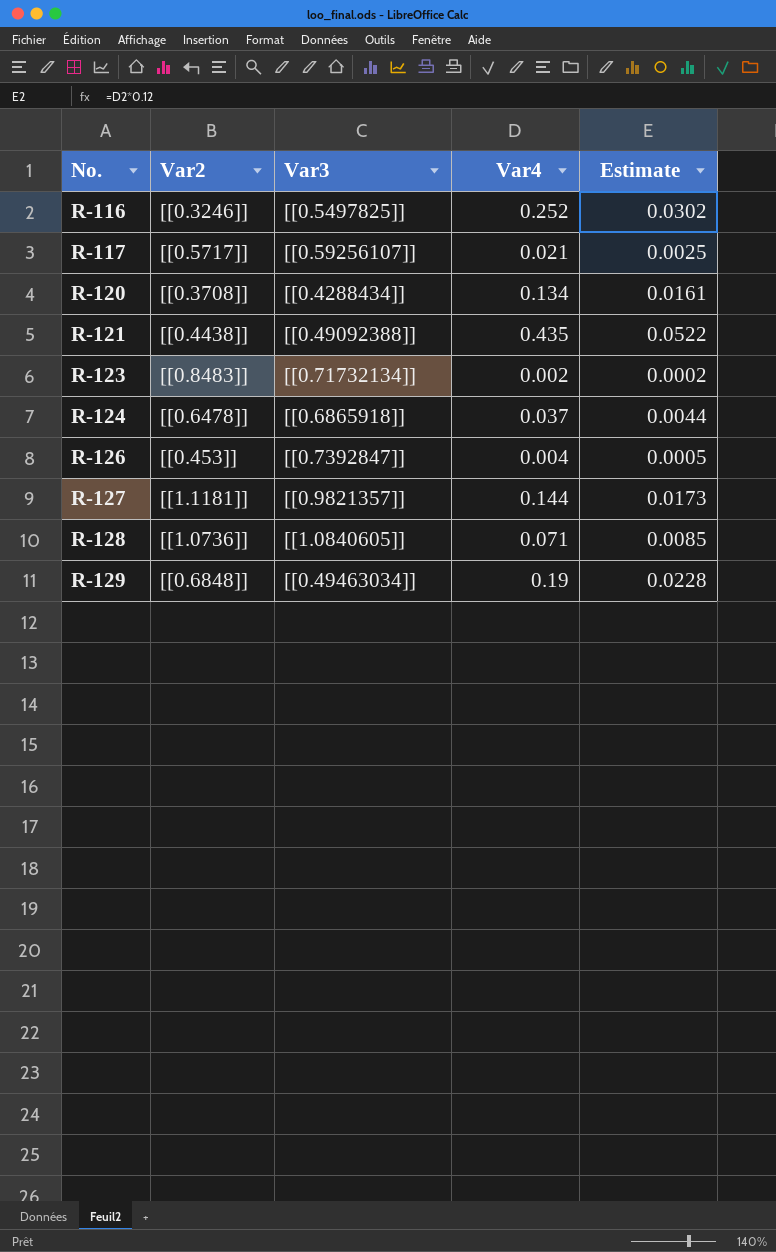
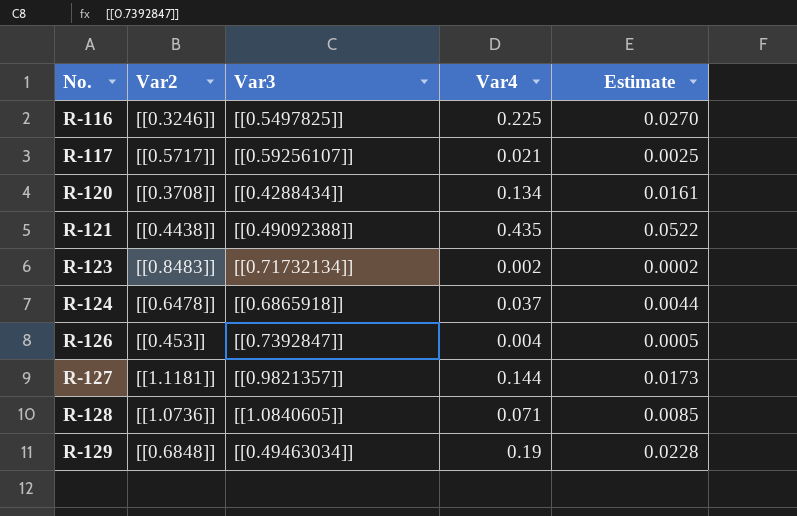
R-116 | Var4: 0.252 -> 0.225
R-116 | Estimate: 0.0302 -> 0.0270

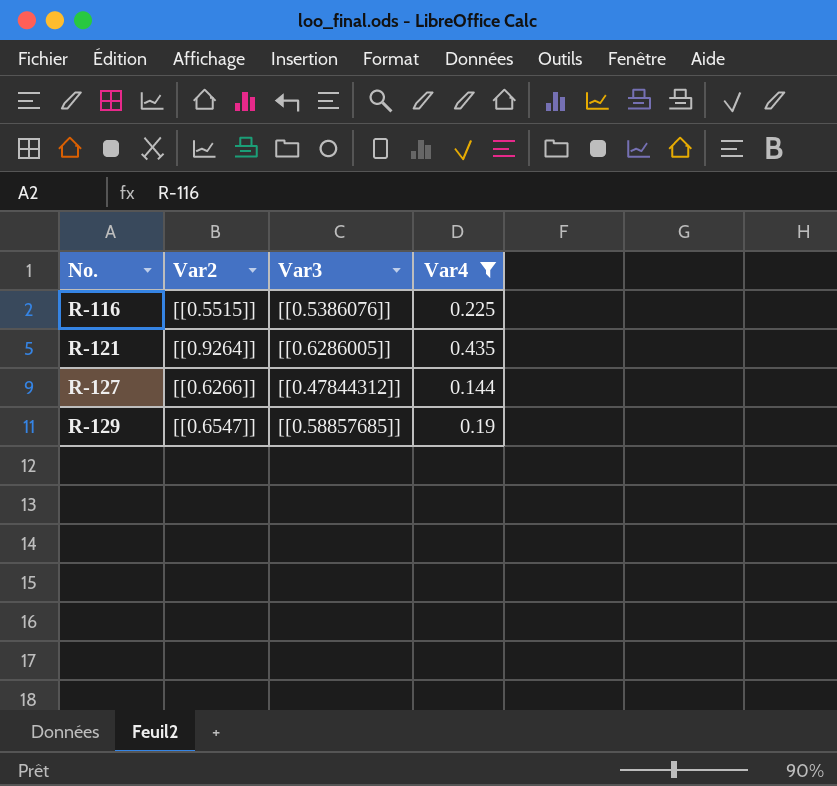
filter: none -> Var4 >= 0.144
column Estimate | formula: [Var4] * 0.12 -> none
R-116 | Var2: [[0.3246]] -> [[0.5515]]
R-116 | Var3: [[0.5497825]] -> [[0.5386076]]
R-121 | Var2: [[0.4438]] -> [[0.9264]]
R-121 | Var3: [[0.49092388]] -> [[0.6286005]]
R-127 | Var2: [[1.1181]] -> [[0.6266]]
R-127 | Var3: [[0.9821357]] -> [[0.47844312]]
R-129 | Var2: [[0.6848]] -> [[0.6547]]
R-129 | Var3: [[0.49463034]] -> [[0.58857685]]

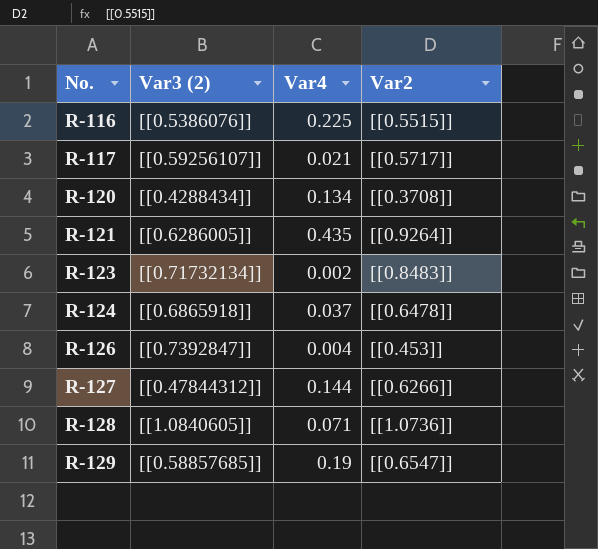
filter: Var4 >= 0.144 -> none
column name: Var3 -> Var3 (2)
column Var2 | position: 2 -> 4

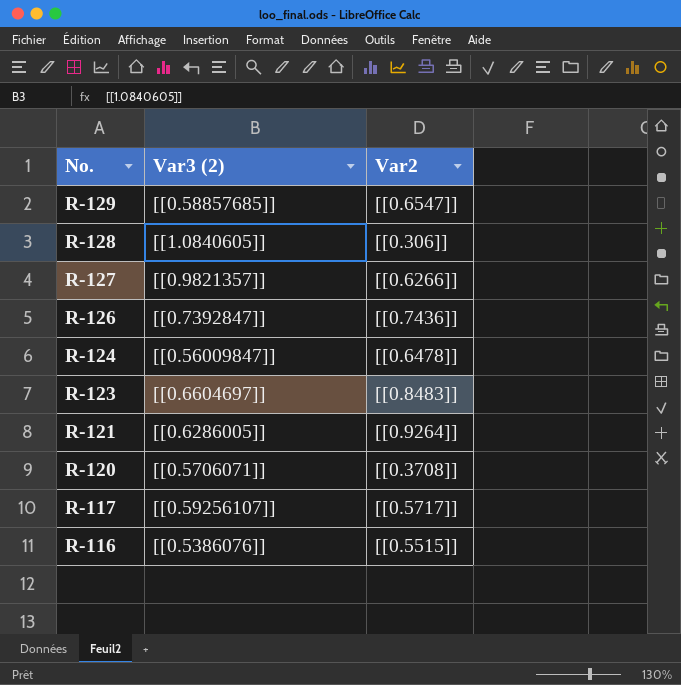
row order: No. ascending -> No. descending
column Var4 | position: 3 -> none
R-128 | Var2: [[1.0736]] -> [[0.306]]
R-127 | Var3 (2): [[0.47844312]] -> [[0.9821357]]
R-126 | Var2: [[0.453]] -> [[0.7436]]
R-124 | Var3 (2): [[0.6865918]] -> [[0.56009847]]
R-123 | Var3 (2): [[0.71732134]] -> [[0.6604697]]
R-120 | Var3 (2): [[0.4288434]] -> [[0.5706071]]

